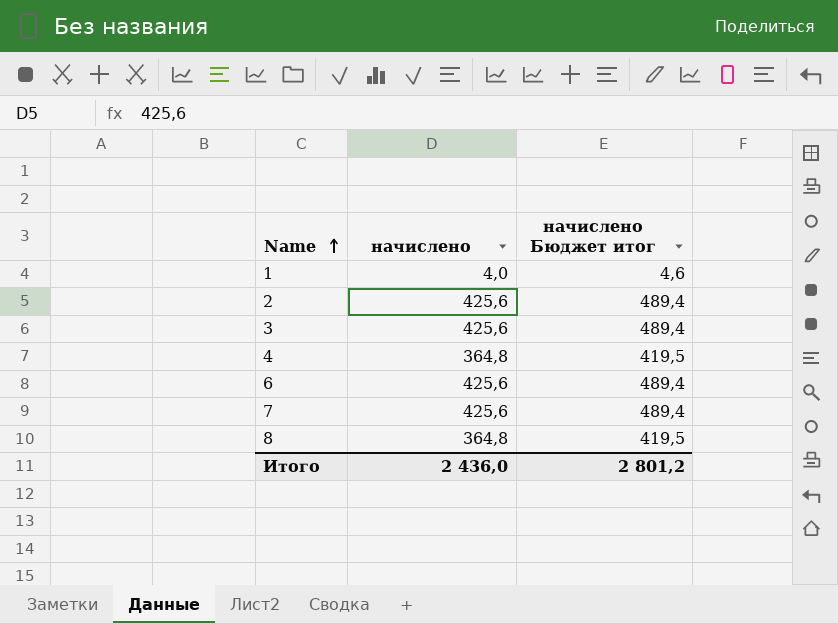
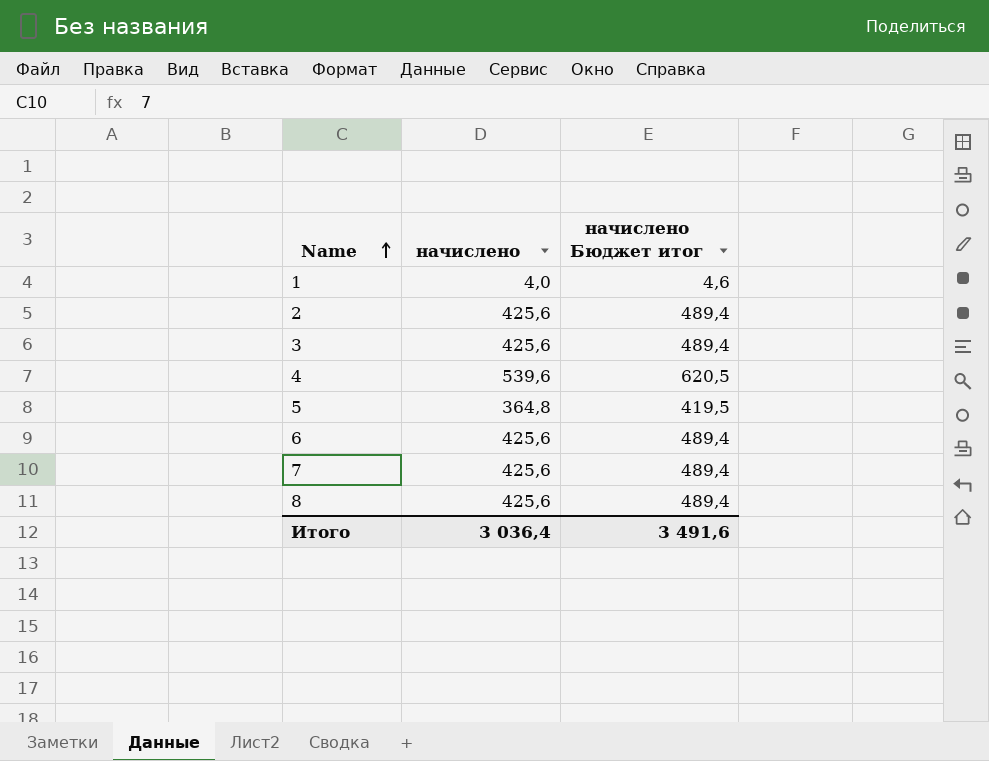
4 | начислено: 364,8 -> 539,6
4 | начислено Бюджет итог: 419,5 -> 620,5
row 5: none -> 364,8 | 419,5
8 | начислено: 364,8 -> 425,6
8 | начислено Бюджет итог: 419,5 -> 489,4
Итого | начислено: 2 436,0 -> 3 036,4
Итого | начислено Бюджет итог: 2 801,2 -> 3 491,6

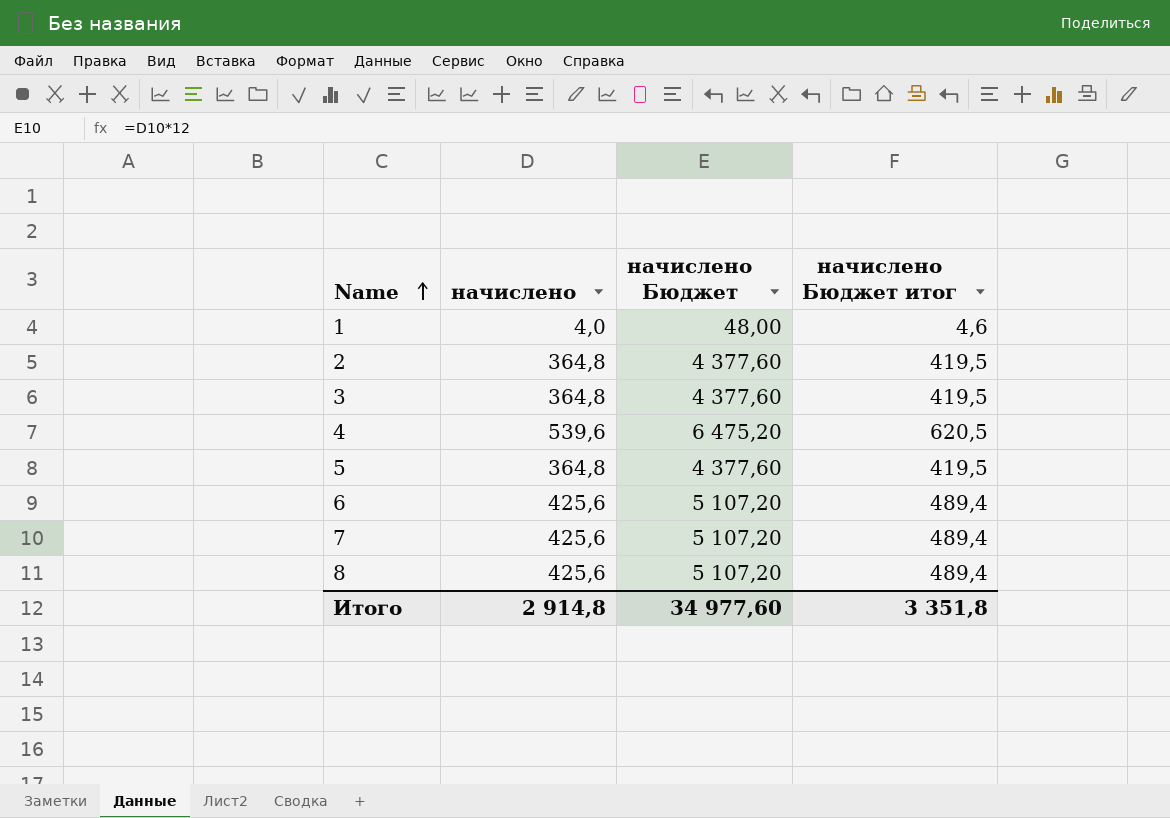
column начислено Бюджет | formula: none -> [начислено] * 12
2 | начислено: 425,6 -> 364,8
2 | начислено Бюджет итог: 489,4 -> 419,5
3 | начислено: 425,6 -> 364,8
3 | начислено Бюджет итог: 489,4 -> 419,5
Итого | начислено: 3 036,4 -> 2 914,8
Итого | начислено Бюджет итог: 3 491,6 -> 3 351,8

